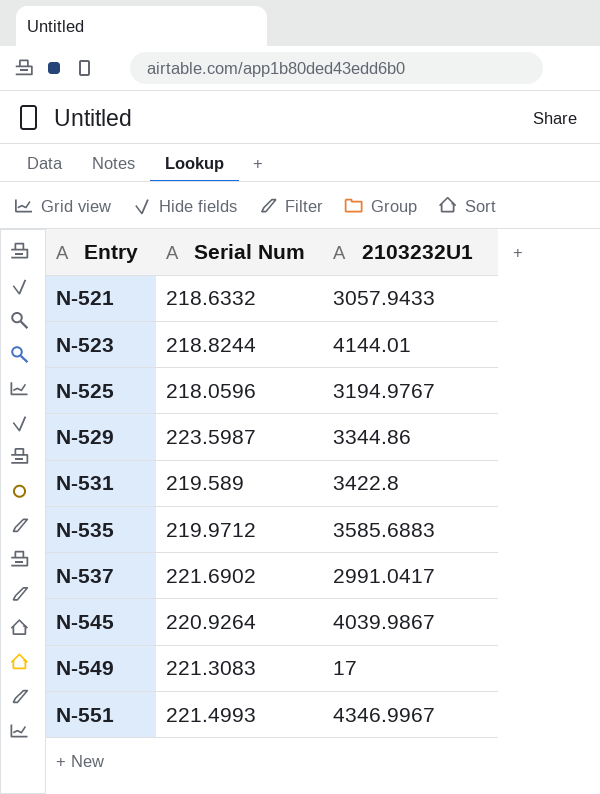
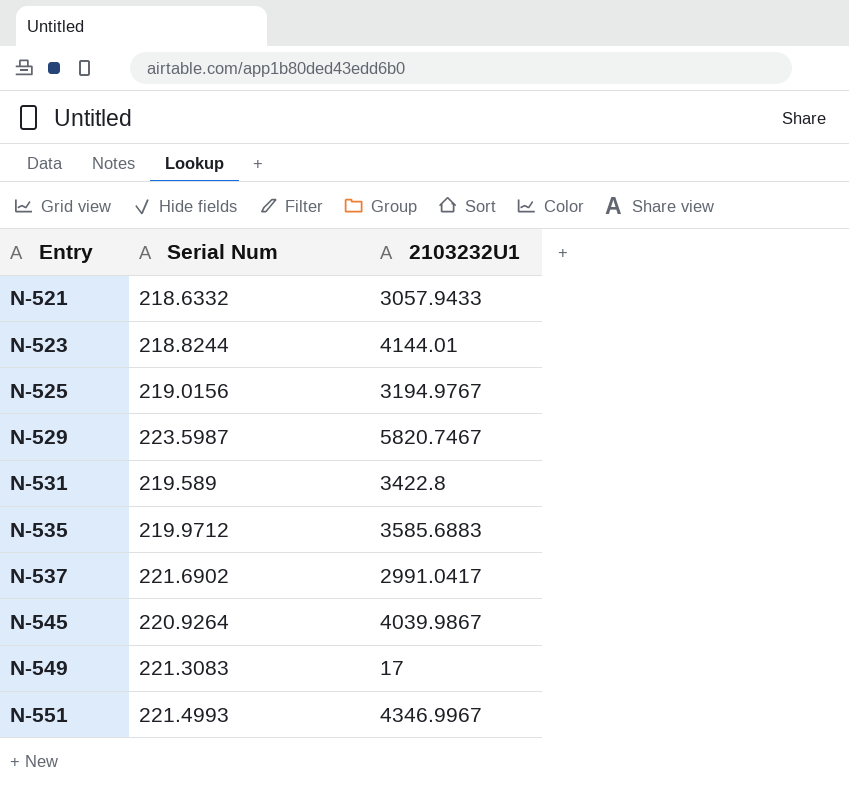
N-525 | Serial Num: 218.0596 -> 219.0156
N-529 | 2103232U1: 3344.86 -> 5820.7467

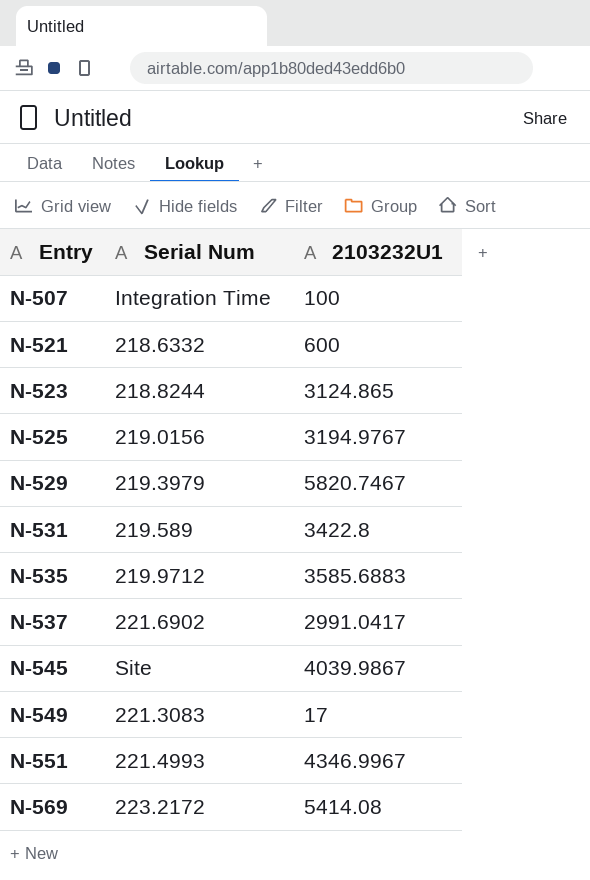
row N-507: none -> Integration Time | 100
N-521 | 2103232U1: 3057.9433 -> 600
N-523 | 2103232U1: 4144.01 -> 3124.865
N-529 | Serial Num: 223.5987 -> 219.3979
N-545 | Serial Num: 220.9264 -> Site
row N-569: none -> 223.2172 | 5414.08

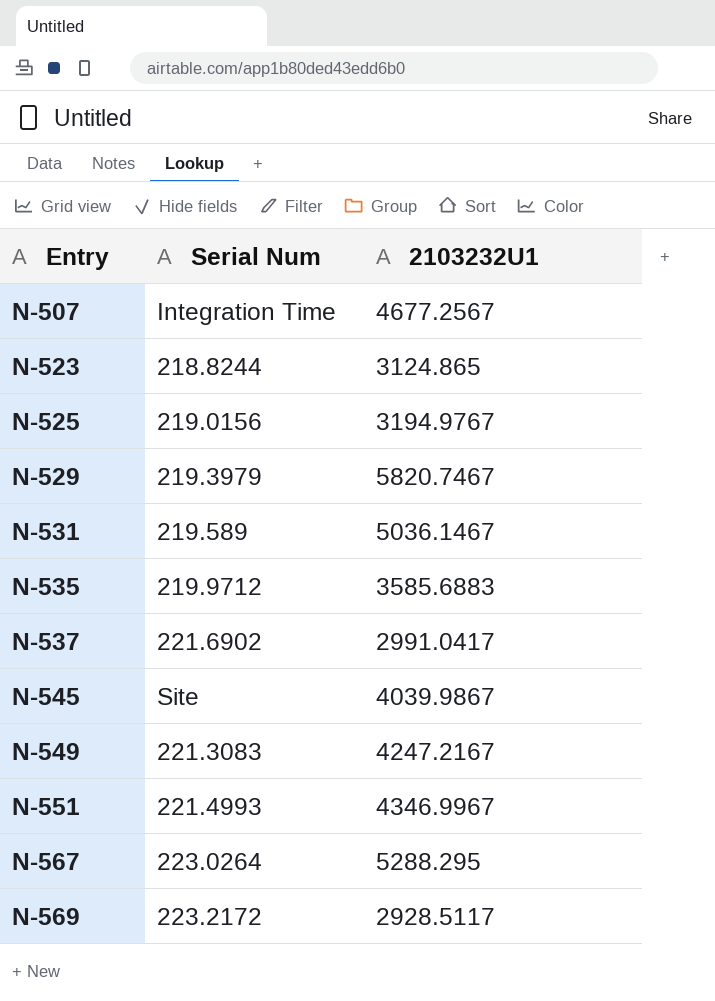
row N-521: 218.6332 | 600 -> none
N-507 | 2103232U1: 100 -> 4677.2567
N-531 | 2103232U1: 3422.8 -> 5036.1467
N-549 | 2103232U1: 17 -> 4247.2167
row N-567: none -> 223.0264 | 5288.295
N-569 | 2103232U1: 5414.08 -> 2928.5117

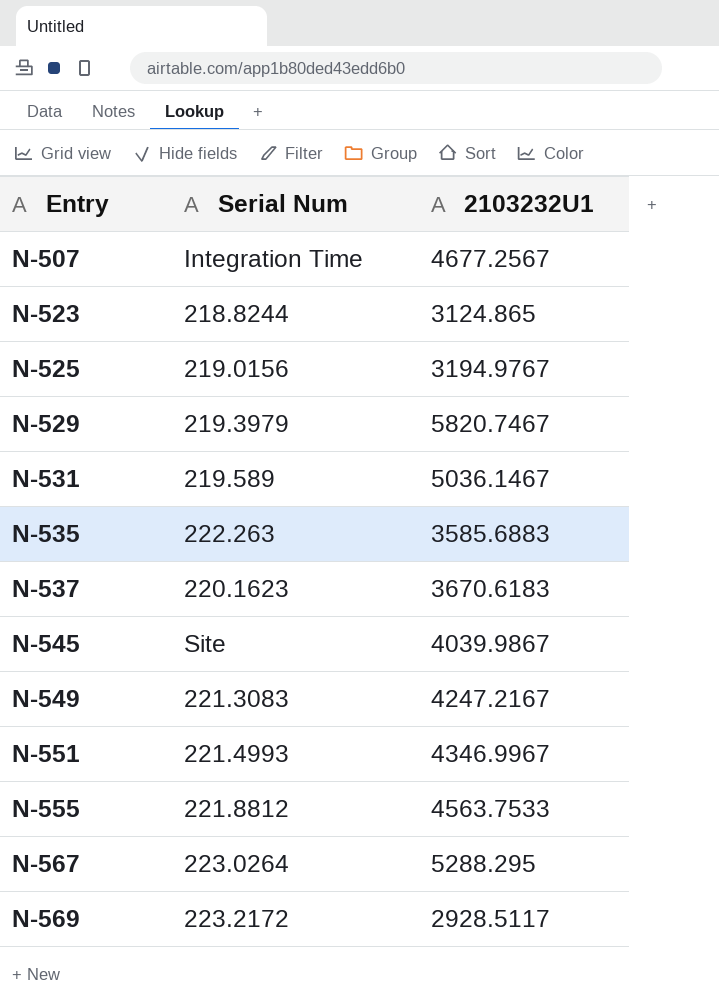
N-535 | Serial Num: 219.9712 -> 222.263
N-537 | Serial Num: 221.6902 -> 220.1623
N-537 | 2103232U1: 2991.0417 -> 3670.6183
row N-555: none -> 221.8812 | 4563.7533

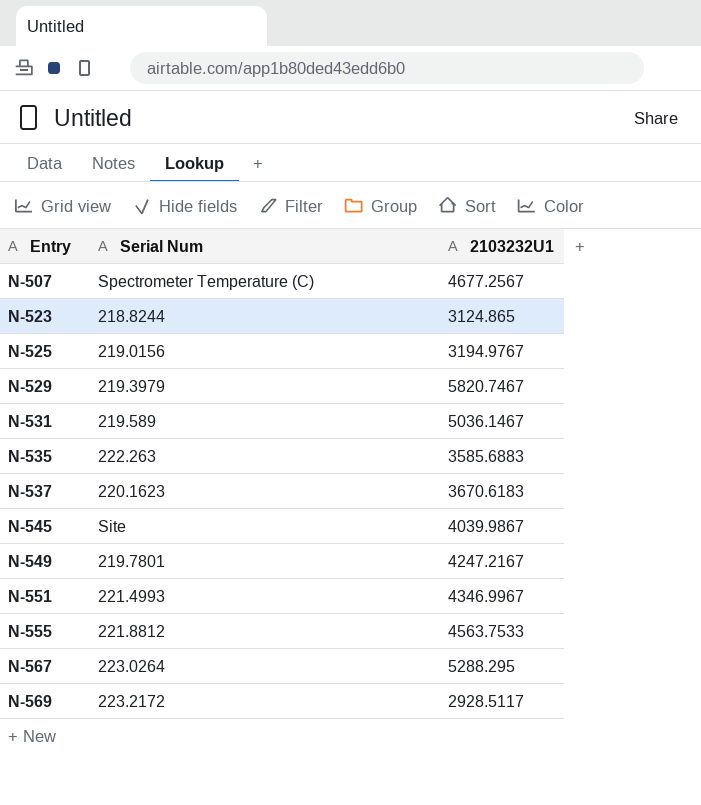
N-507 | Serial Num: Integration Time -> Spectrometer Temperature (C)
N-549 | Serial Num: 221.3083 -> 219.7801

